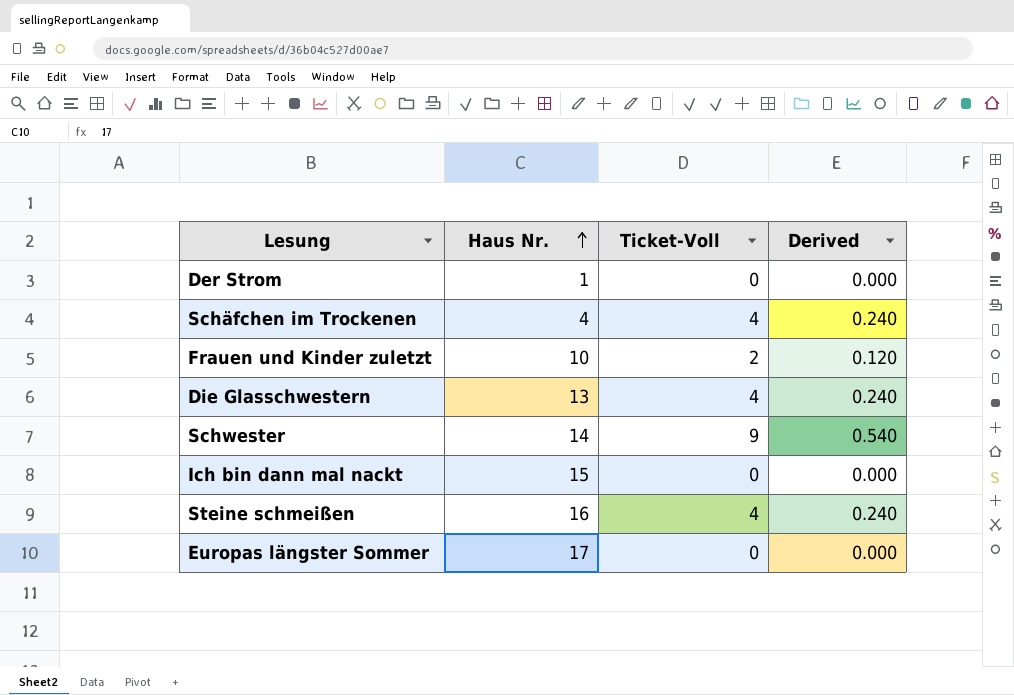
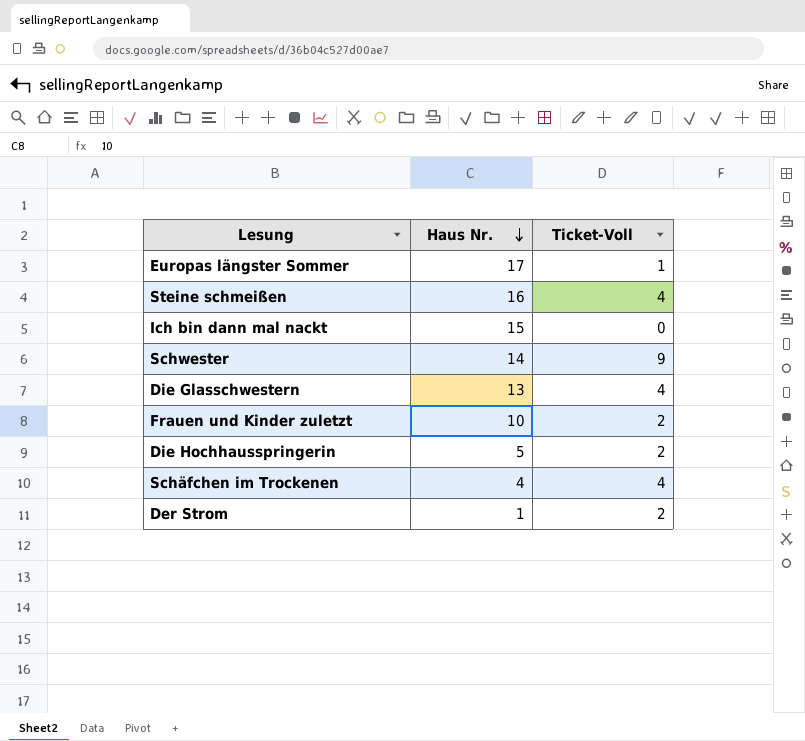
row order: Haus Nr. ascending -> Haus Nr. descending
column Derived | formula: [Ticket-Voll] * 0.06 -> none
Europas längster Sommer | Ticket-Voll: 0 -> 1
row Die Hochhausspringerin: none -> 5 | 2
Der Strom | Ticket-Voll: 0 -> 2

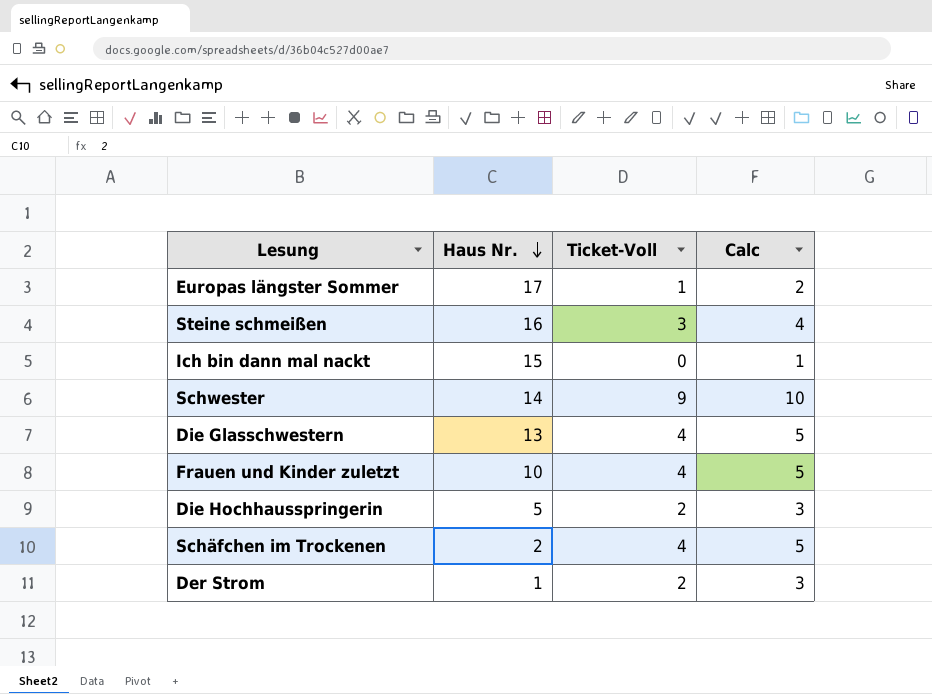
column Calc | formula: none -> [Ticket-Voll] + 1
Steine schmeißen | Ticket-Voll: 4 -> 3
Frauen und Kinder zuletzt | Ticket-Voll: 2 -> 4
Schäfchen im Trockenen | Haus Nr.: 4 -> 2

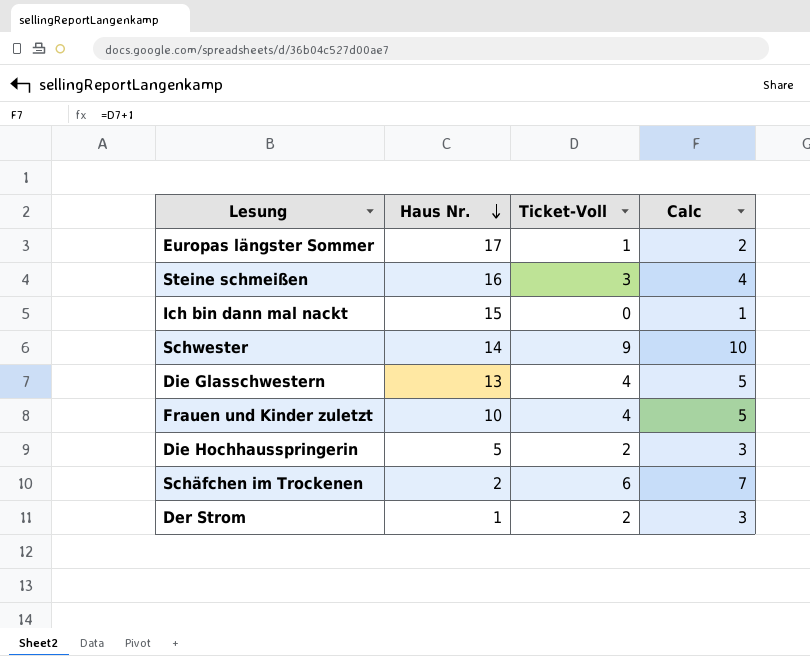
Schäfchen im Trockenen | Ticket-Voll: 4 -> 6
Schäfchen im Trockenen | Calc: 5 -> 7

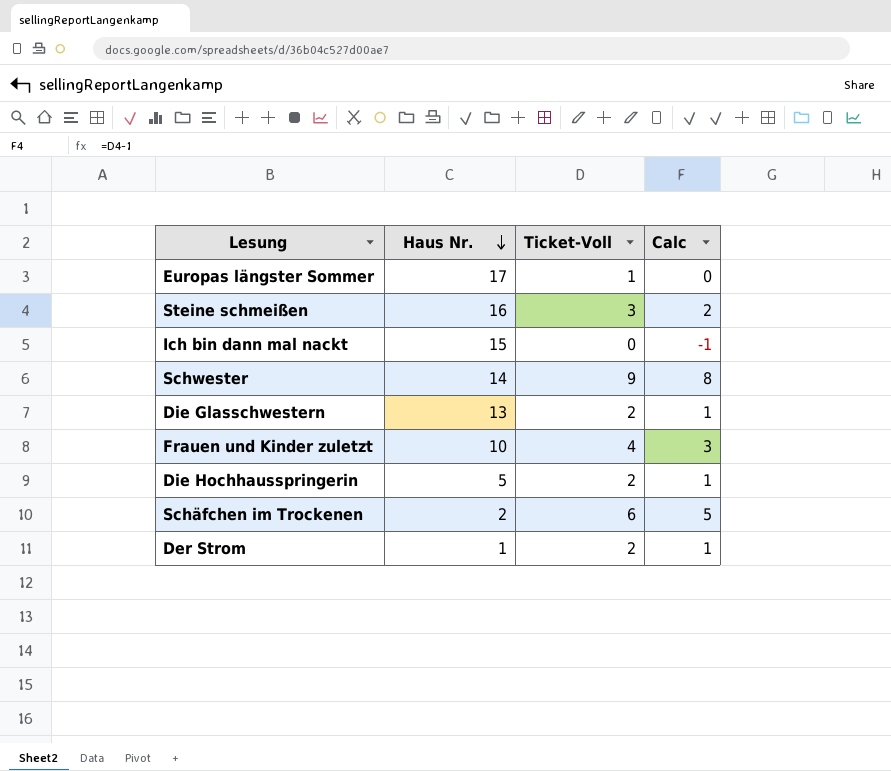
column Calc | formula: [Ticket-Voll] + 1 -> [Ticket-Voll] - 1
Die Glasschwestern | Ticket-Voll: 4 -> 2

